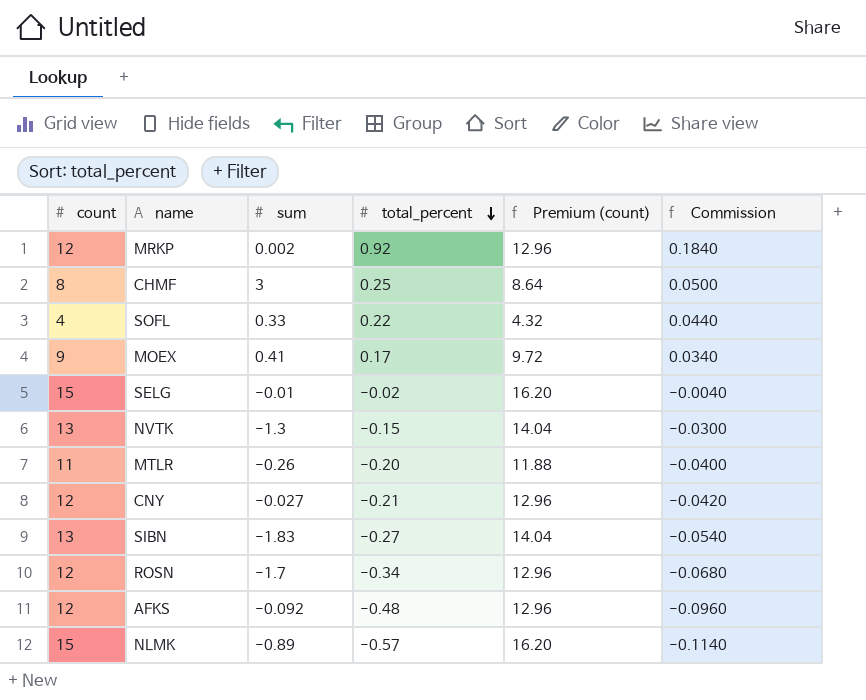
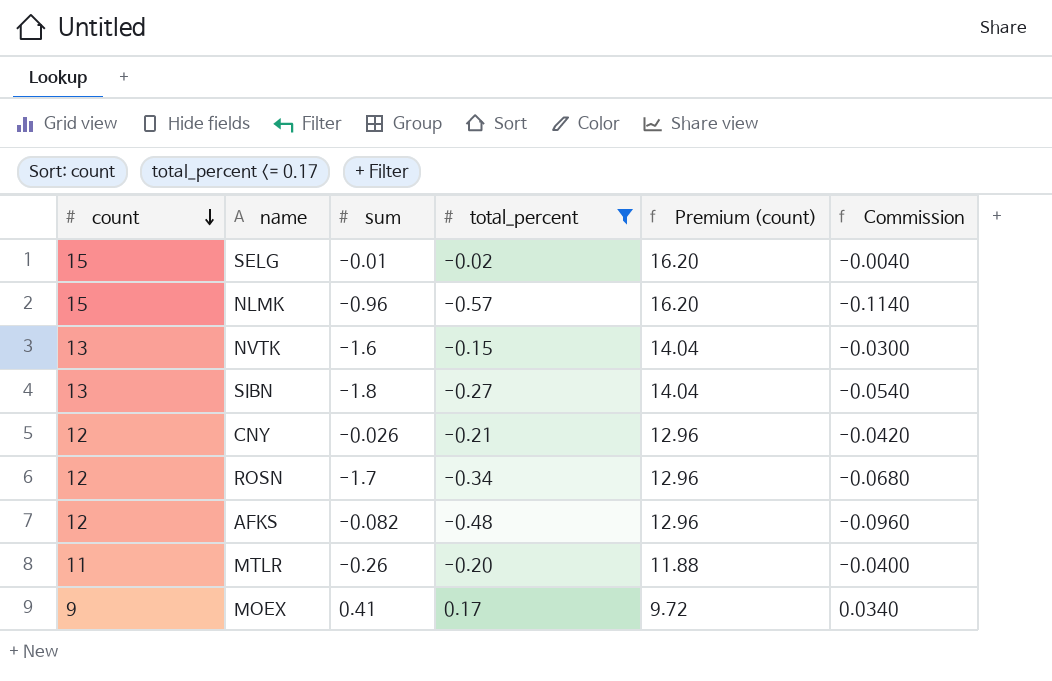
filter: none -> total_percent <= 0.17
row order: total_percent descending -> count descending
NLMK | sum: -0.89 -> -0.96
NVTK | sum: -1.3 -> -1.6
SIBN | sum: -1.83 -> -1.8
CNY | sum: -0.027 -> -0.026
AFKS | sum: -0.092 -> -0.082

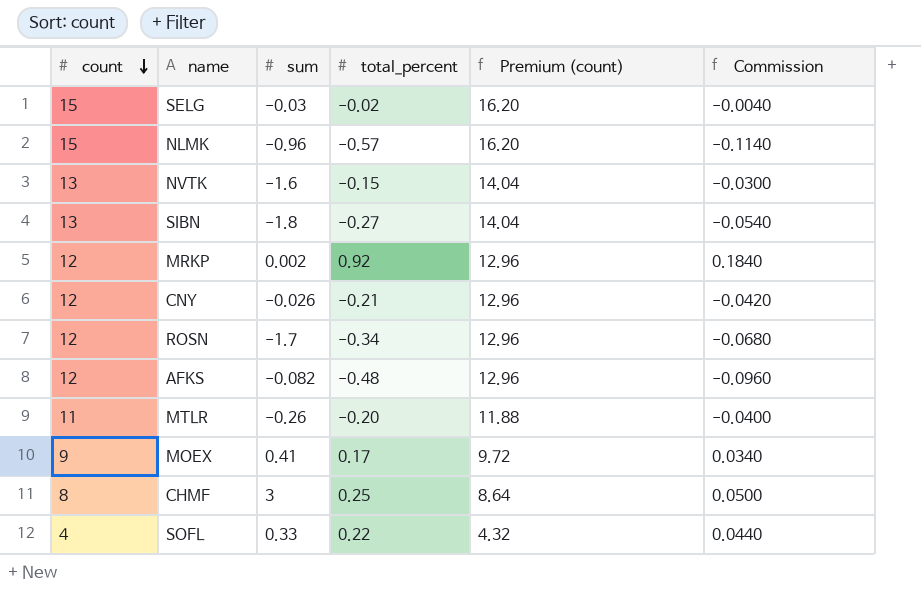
filter: total_percent <= 0.17 -> none
SELG | sum: -0.01 -> -0.03

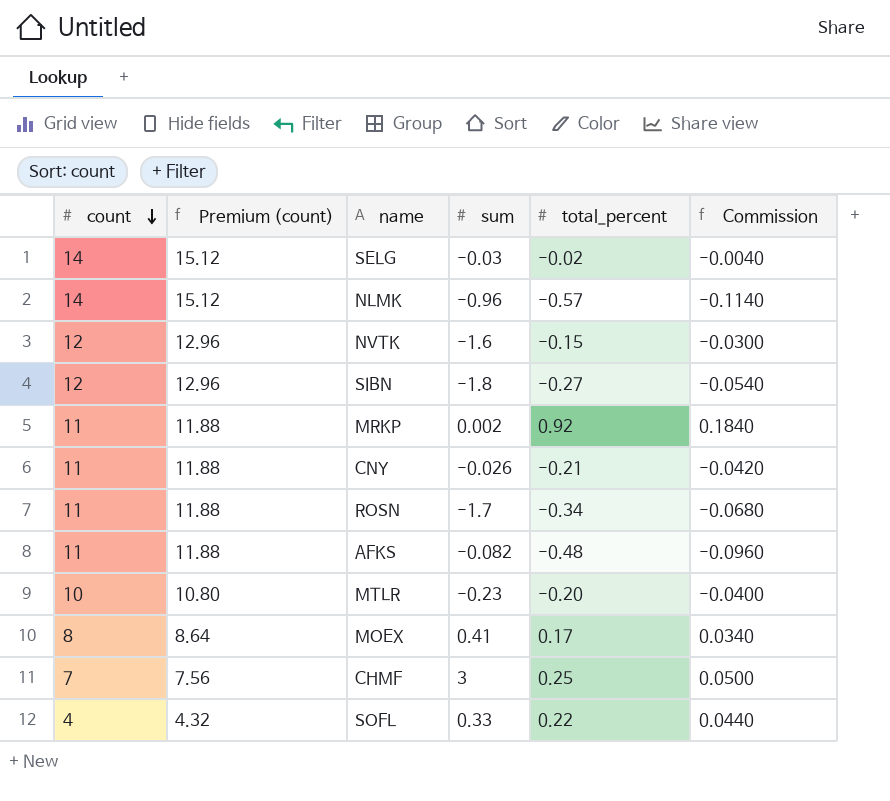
column Premium (count) | position: 5 -> 2
SELG | count: 15 -> 14
SELG | Premium (count): 16.20 -> 15.12
NLMK | count: 15 -> 14
NLMK | Premium (count): 16.20 -> 15.12
NVTK | count: 13 -> 12
NVTK | Premium (count): 14.04 -> 12.96
SIBN | count: 13 -> 12
SIBN | Premium (count): 14.04 -> 12.96
MRKP | count: 12 -> 11
MRKP | Premium (count): 12.96 -> 11.88
CNY | count: 12 -> 11
CNY | Premium (count): 12.96 -> 11.88
ROSN | count: 12 -> 11
ROSN | Premium (count): 12.96 -> 11.88
AFKS | count: 12 -> 11
AFKS | Premium (count): 12.96 -> 11.88
MTLR | count: 11 -> 10
MTLR | Premium (count): 11.88 -> 10.80
MTLR | sum: -0.26 -> -0.23
MOEX | count: 9 -> 8
MOEX | Premium (count): 9.72 -> 8.64
CHMF | count: 8 -> 7
CHMF | Premium (count): 8.64 -> 7.56

